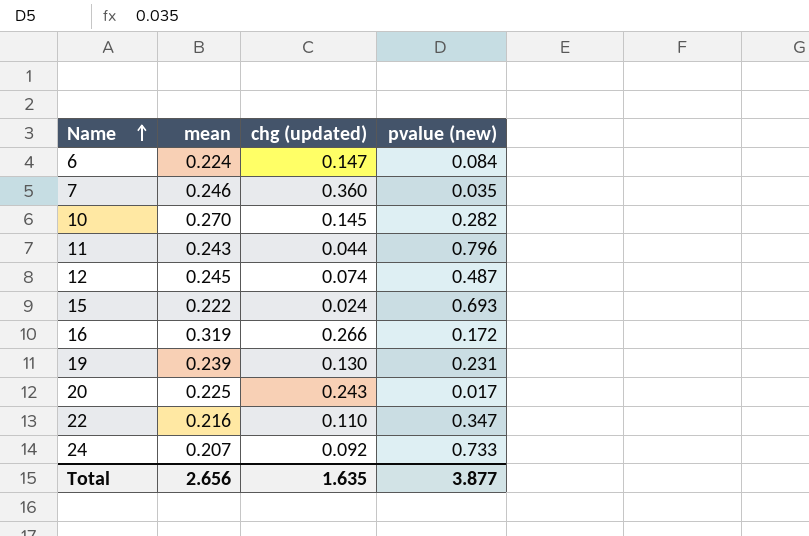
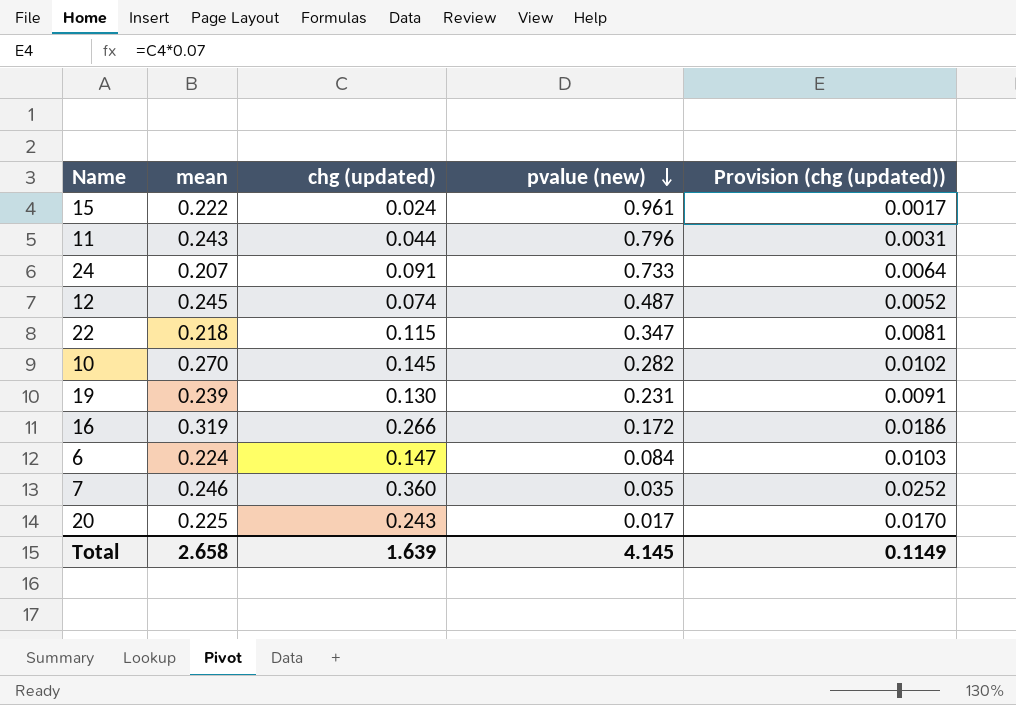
row order: Name ascending -> pvalue (new) descending
column Provision (chg (updated)) | formula: none -> [chg (updated)] * 0.07
15 | pvalue (new): 0.693 -> 0.961
24 | chg (updated): 0.092 -> 0.091
22 | mean: 0.216 -> 0.218
22 | chg (updated): 0.110 -> 0.115
Total | mean: 2.656 -> 2.658
Total | chg (updated): 1.635 -> 1.639
Total | pvalue (new): 3.877 -> 4.145

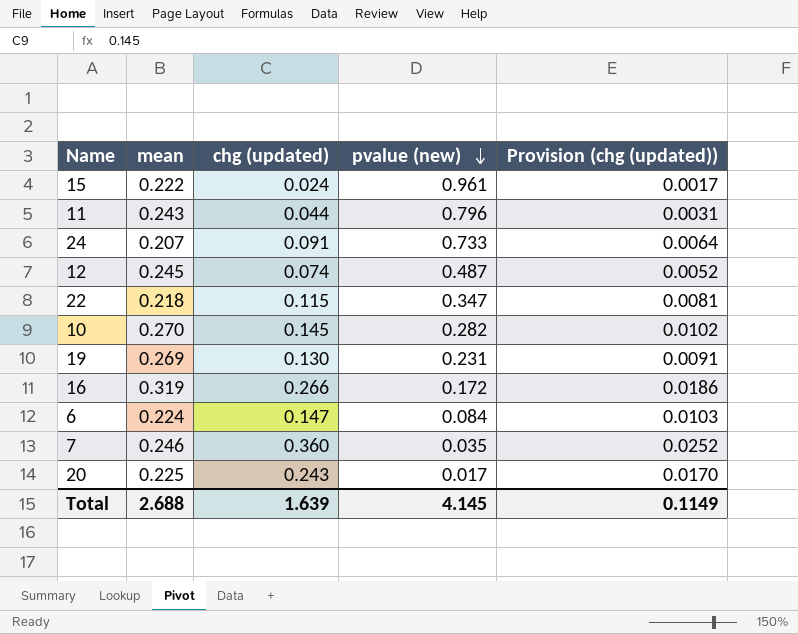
19 | mean: 0.239 -> 0.269
Total | mean: 2.658 -> 2.688

